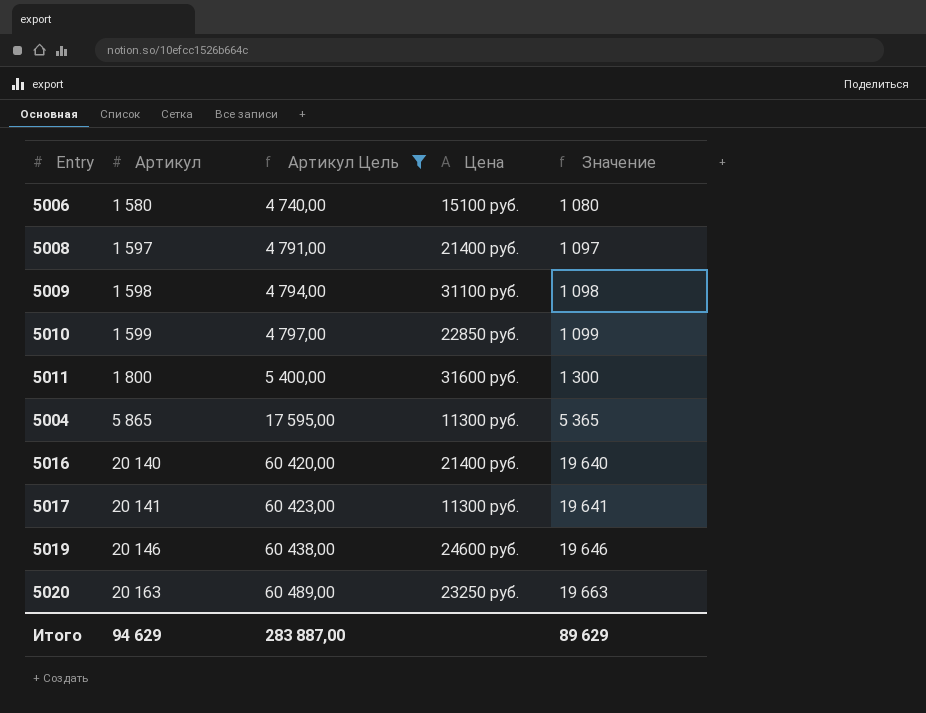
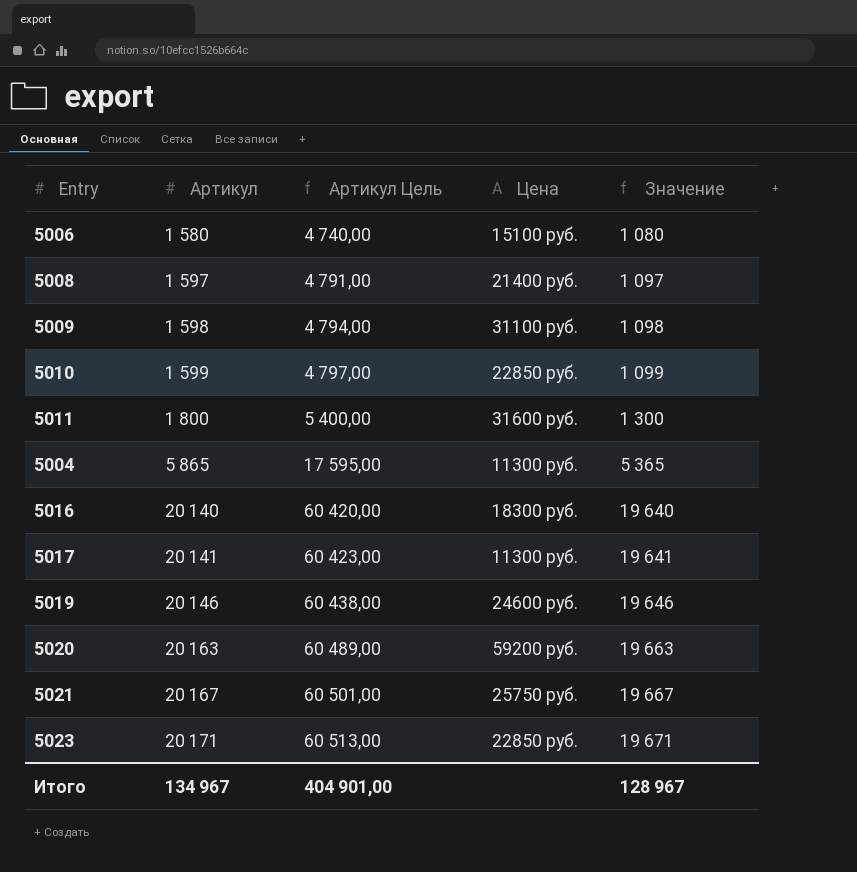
filter: Артикул Цель <= 60 489,00 -> none
5016 | Цена: 21400 руб. -> 18300 руб.
5020 | Цена: 23250 руб. -> 59200 руб.
Итого | Артикул: 94 629 -> 134 967
Итого | Артикул Цель: 283 887,00 -> 404 901,00
Итого | Значение: 89 629 -> 128 967

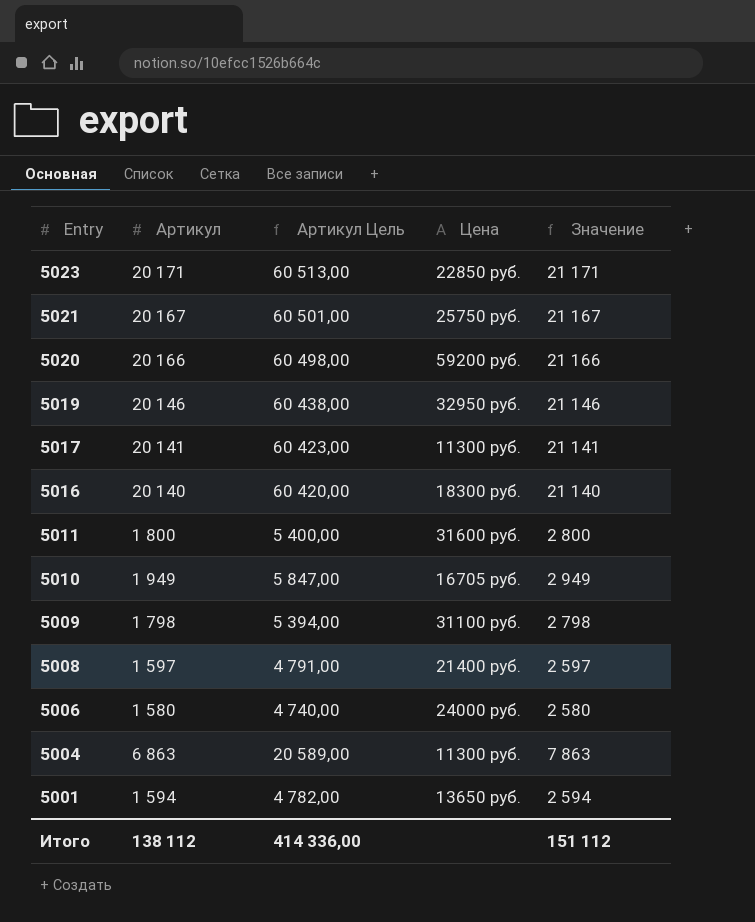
row order: Артикул ascending -> Entry descending
column Значение | formula: [Артикул] - 500 -> [Артикул] + 1000
5020 | Артикул: 20 163 -> 20 166
5020 | Артикул Цель: 60 489,00 -> 60 498,00
5019 | Цена: 24600 руб. -> 32950 руб.
5010 | Артикул: 1 599 -> 1 949
5010 | Артикул Цель: 4 797,00 -> 5 847,00
5010 | Цена: 22850 руб. -> 16705 руб.
5009 | Артикул: 1 598 -> 1 798
5009 | Артикул Цель: 4 794,00 -> 5 394,00
5006 | Цена: 15100 руб. -> 24000 руб.
5004 | Артикул: 5 865 -> 6 863
5004 | Артикул Цель: 17 595,00 -> 20 589,00
row 5001: none -> 1 594 | 4 782,00 | 13650 руб. | 2 594
Итого | Артикул: 134 967 -> 138 112
Итого | Артикул Цель: 404 901,00 -> 414 336,00
Итого | Значение: 128 967 -> 151 112

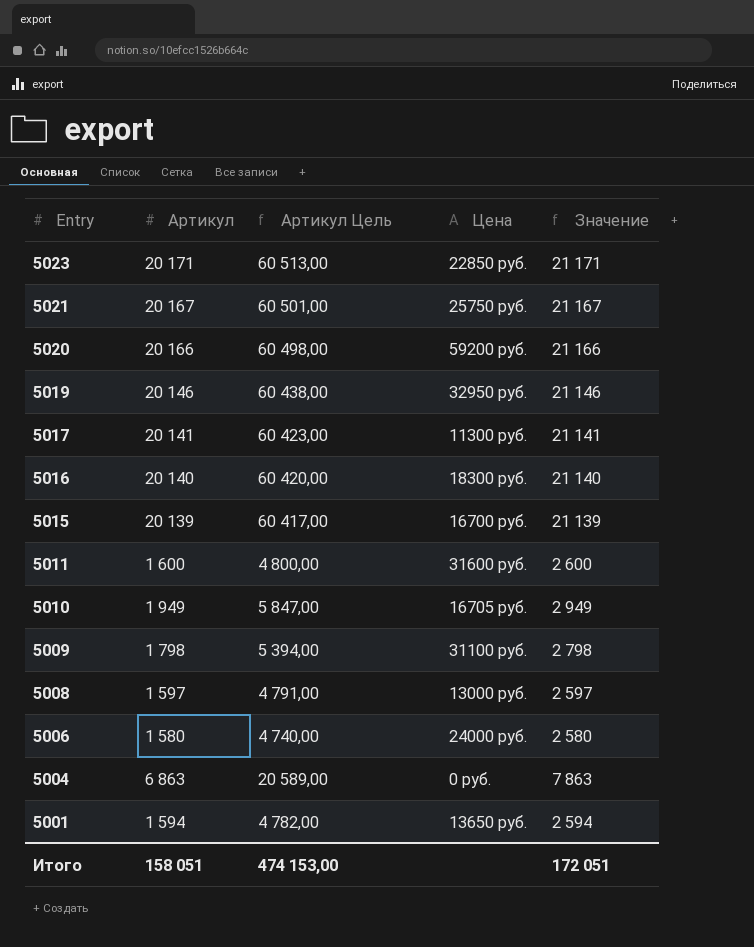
row 5015: none -> 20 139 | 60 417,00 | 16700 руб. | 21 139
5011 | Артикул: 1 800 -> 1 600
5011 | Артикул Цель: 5 400,00 -> 4 800,00
5011 | Значение: 2 800 -> 2 600
5008 | Цена: 21400 руб. -> 13000 руб.
5004 | Цена: 11300 руб. -> 0 руб.
Итого | Артикул: 138 112 -> 158 051
Итого | Артикул Цель: 414 336,00 -> 474 153,00
Итого | Значение: 151 112 -> 172 051

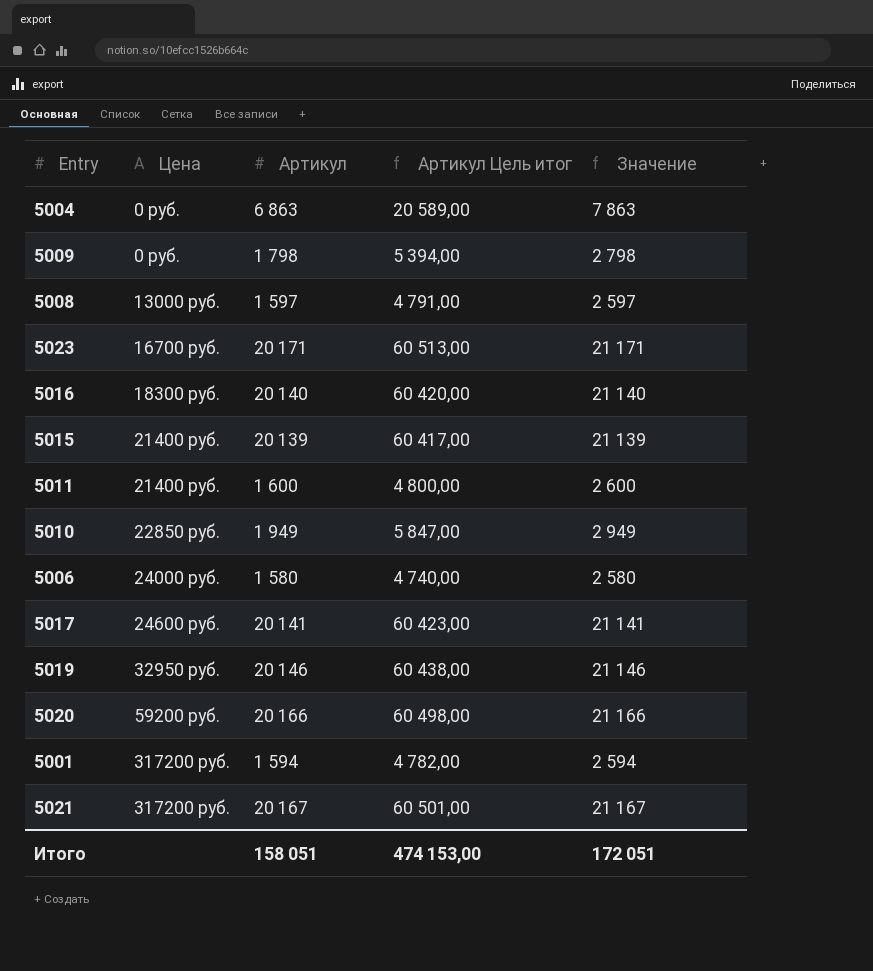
row order: Entry descending -> Цена ascending
column Цена | position: 4 -> 2
column name: Артикул Цель -> Артикул Цель итог
5009 | Цена: 31100 руб. -> 0 руб.
5023 | Цена: 22850 руб. -> 16700 руб.
5015 | Цена: 16700 руб. -> 21400 руб.
5011 | Цена: 31600 руб. -> 21400 руб.
5010 | Цена: 16705 руб. -> 22850 руб.
5017 | Цена: 11300 руб. -> 24600 руб.
5001 | Цена: 13650 руб. -> 317200 руб.
5021 | Цена: 25750 руб. -> 317200 руб.

